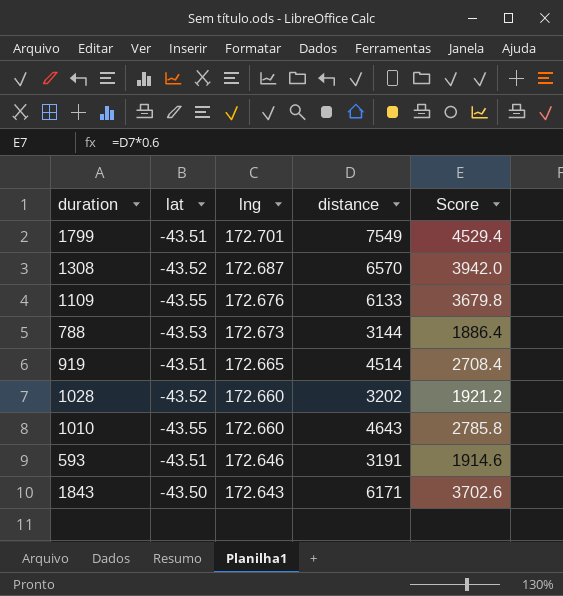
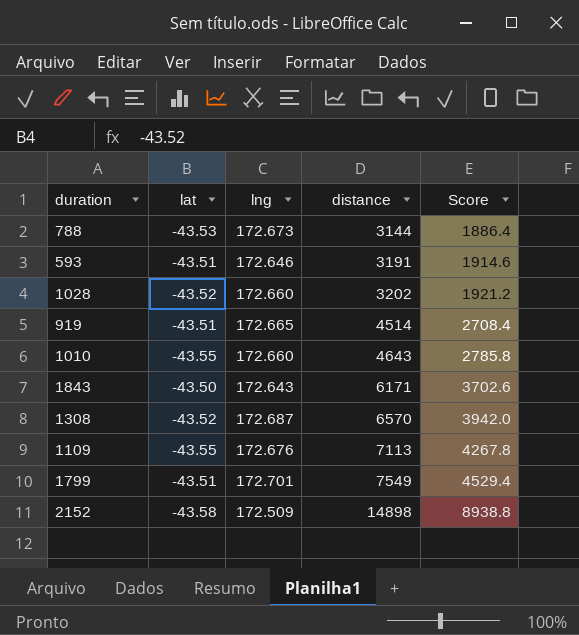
row order: lng descending -> distance ascending
1109 | distance: 6133 -> 7113
1109 | Score: 3679.8 -> 4267.8
row 2152: none -> -43.58 | 172.509 | 14898 | 8938.8

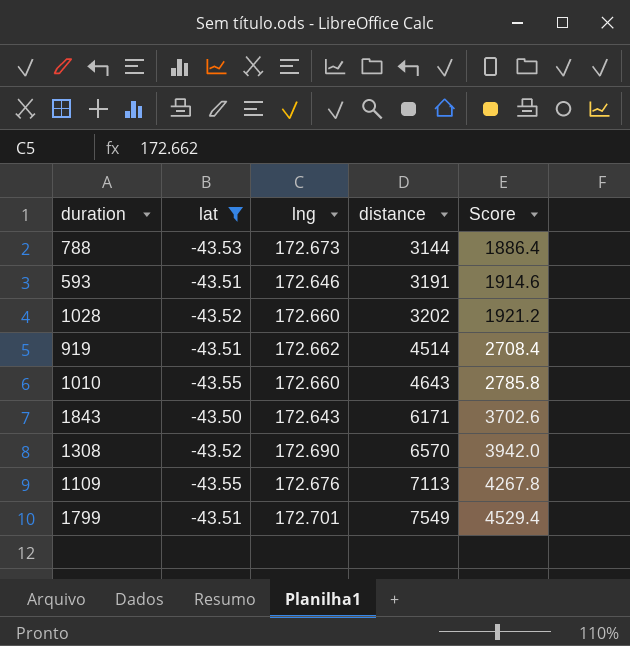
filter: none -> lat != -43.58
919 | lng: 172.665 -> 172.662
1308 | lng: 172.687 -> 172.690

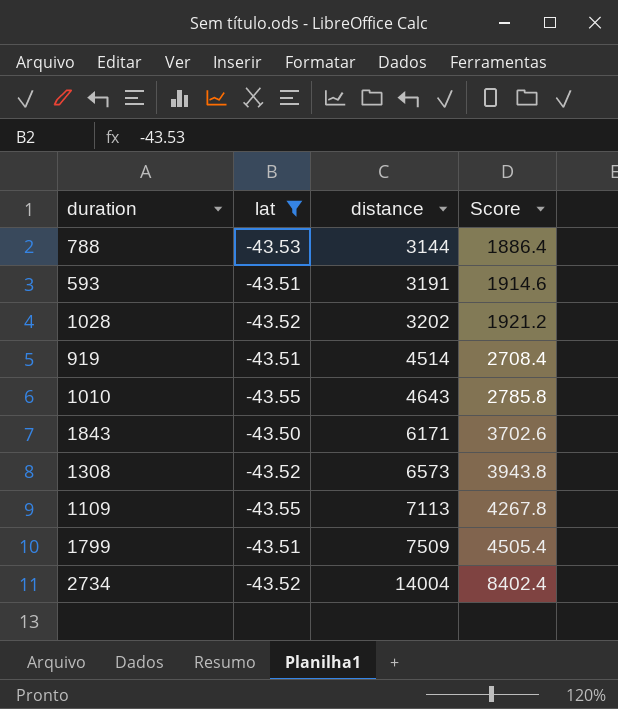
column lng | position: 3 -> none
1308 | distance: 6570 -> 6573
1308 | Score: 3942.0 -> 3943.8
1799 | distance: 7549 -> 7509
1799 | Score: 4529.4 -> 4505.4
row 2734: none -> -43.52 | 14004 | 8402.4

